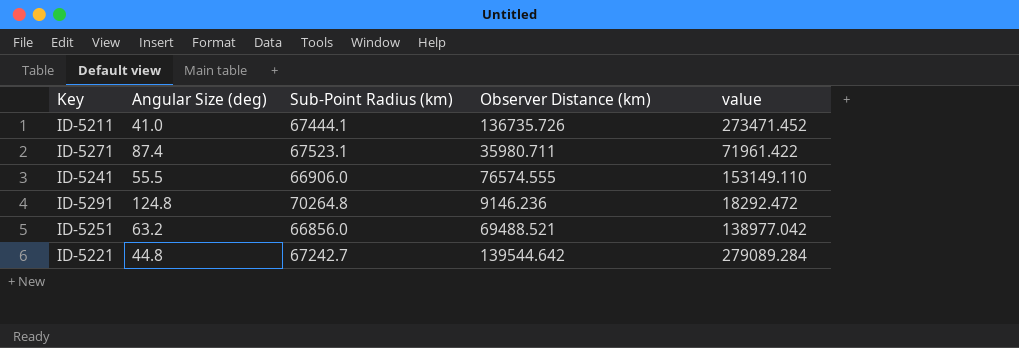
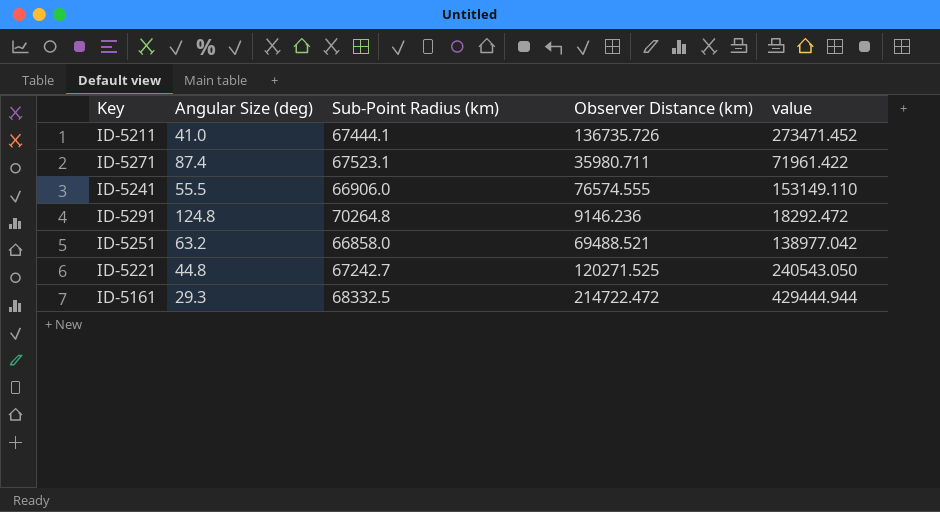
ID-5251 | Sub-Point Radius (km): 66856.0 -> 66858.0
ID-5221 | Observer Distance (km): 139544.642 -> 120271.525
ID-5221 | value: 279089.284 -> 240543.050
row ID-5161: none -> 29.3 | 68332.5 | 214722.472 | 429444.944

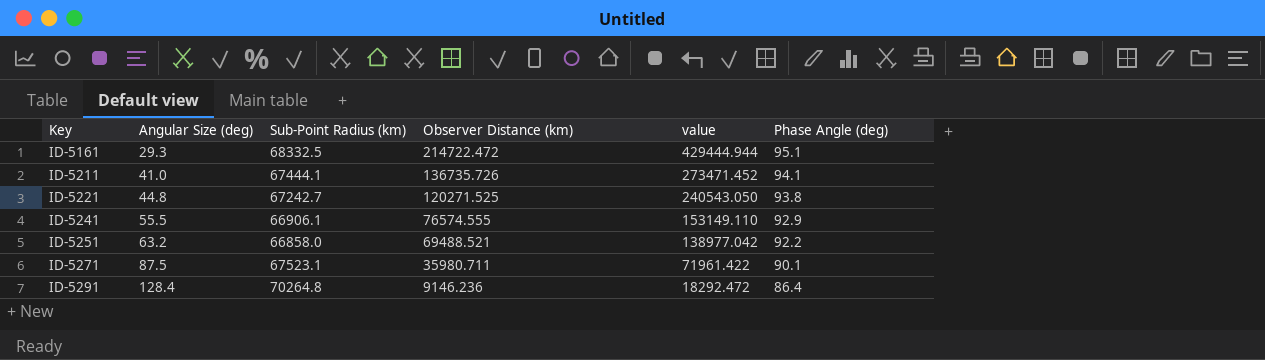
row order: none -> Key ascending
column Phase Angle (deg) | position: none -> 6
ID-5241 | Sub-Point Radius (km): 66906.0 -> 66906.1
ID-5271 | Angular Size (deg): 87.4 -> 87.5
ID-5291 | Angular Size (deg): 124.8 -> 128.4

